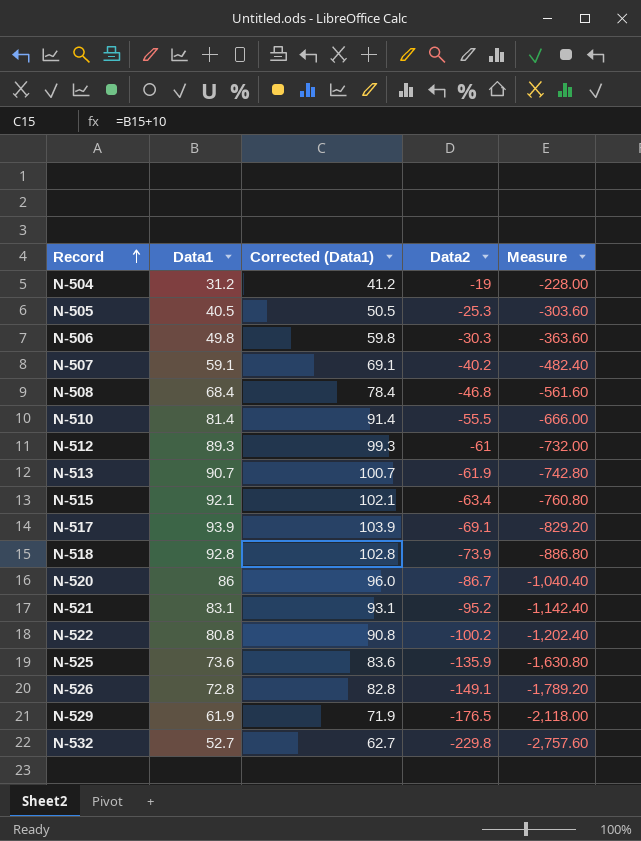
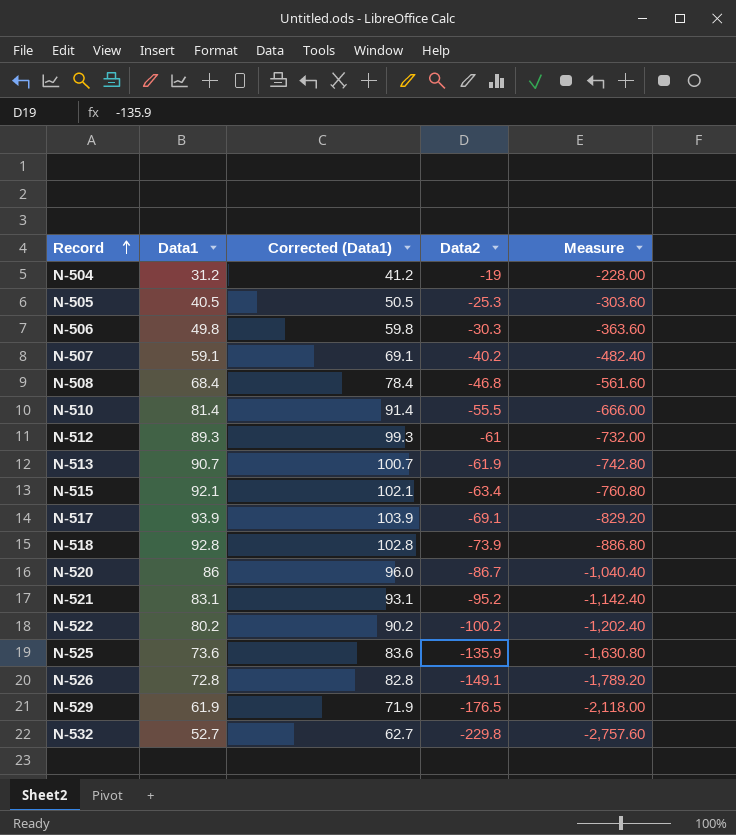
N-522 | Data1: 80.8 -> 80.2
N-522 | Corrected (Data1): 90.8 -> 90.2

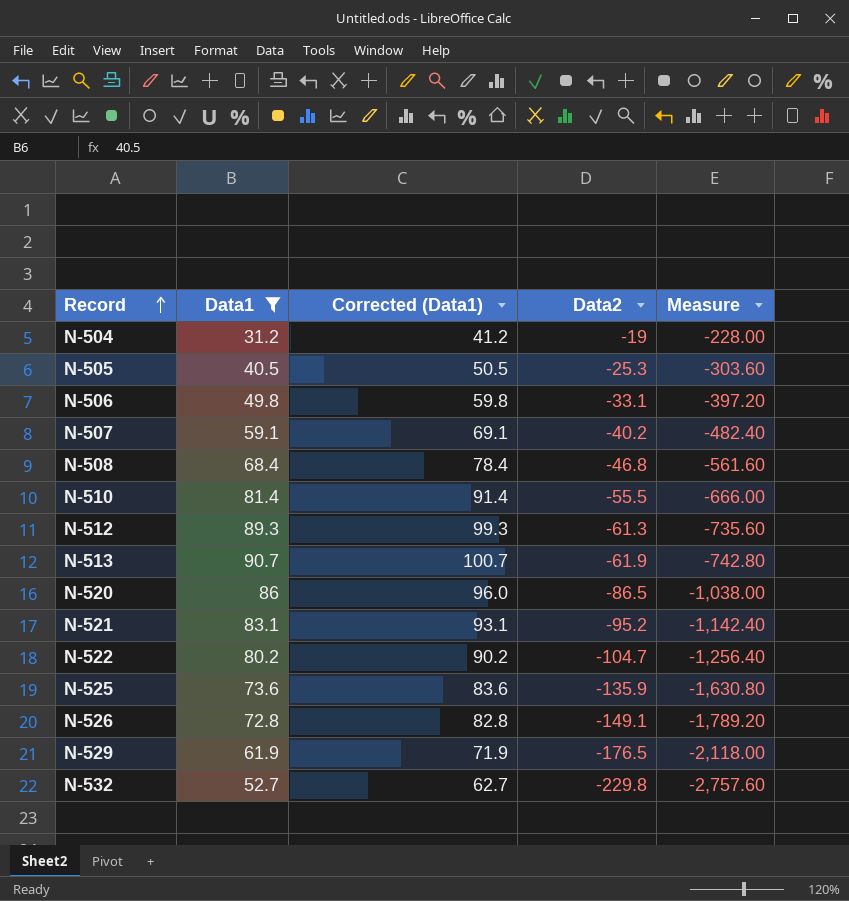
filter: none -> Data1 <= 90.7
N-506 | Data2: -30.3 -> -33.1
N-506 | Measure: -363.60 -> -397.20
N-512 | Data2: -61 -> -61.3
N-512 | Measure: -732.00 -> -735.60
N-520 | Data2: -86.7 -> -86.5
N-520 | Measure: -1,040.40 -> -1,038.00
N-522 | Data2: -100.2 -> -104.7
N-522 | Measure: -1,202.40 -> -1,256.40

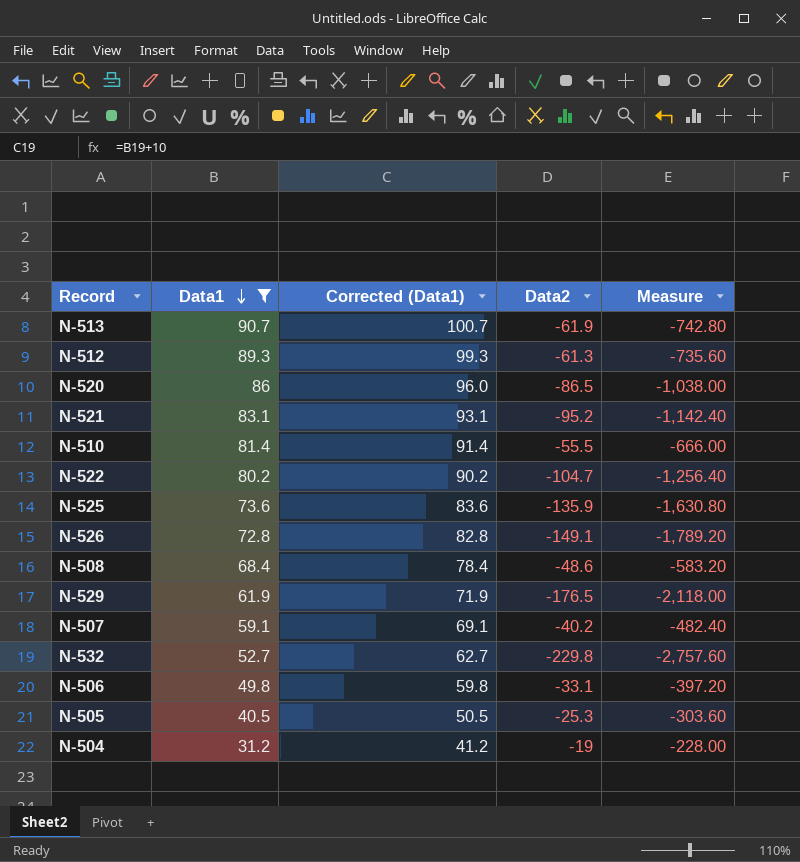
row order: Record ascending -> Data1 descending
N-508 | Data2: -46.8 -> -48.6
N-508 | Measure: -561.60 -> -583.20

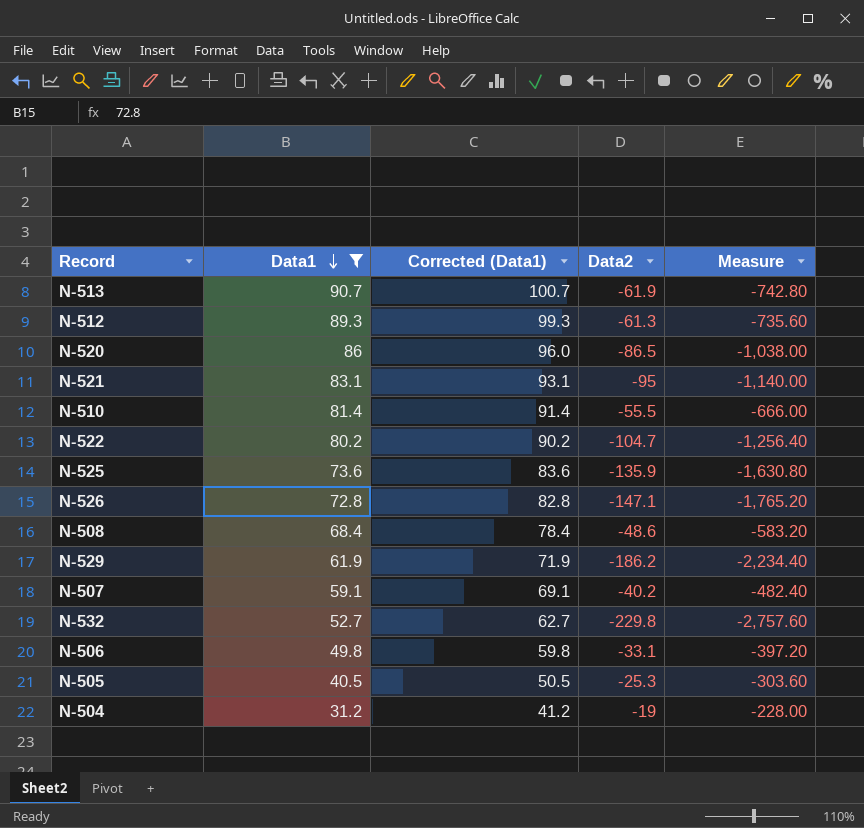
N-521 | Data2: -95.2 -> -95
N-521 | Measure: -1,142.40 -> -1,140.00
N-526 | Data2: -149.1 -> -147.1
N-526 | Measure: -1,789.20 -> -1,765.20
N-529 | Data2: -176.5 -> -186.2
N-529 | Measure: -2,118.00 -> -2,234.40

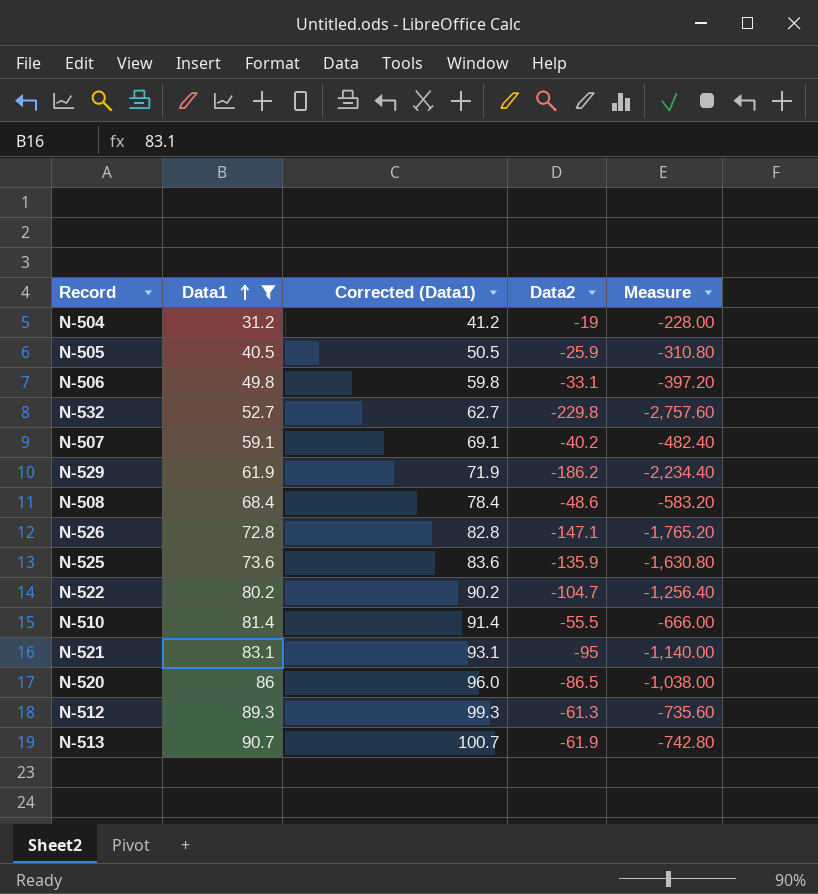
row order: Data1 descending -> Data1 ascending
N-505 | Data2: -25.3 -> -25.9
N-505 | Measure: -303.60 -> -310.80

